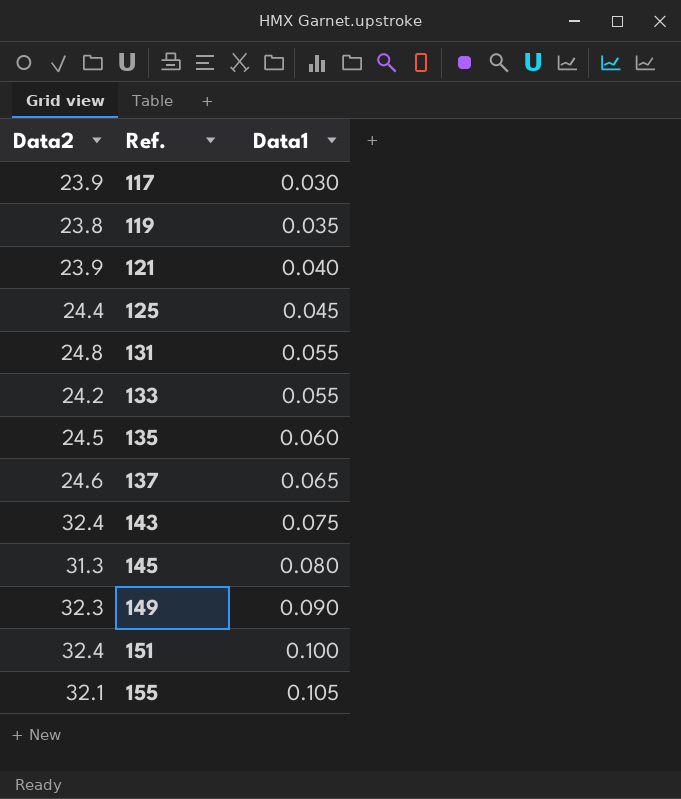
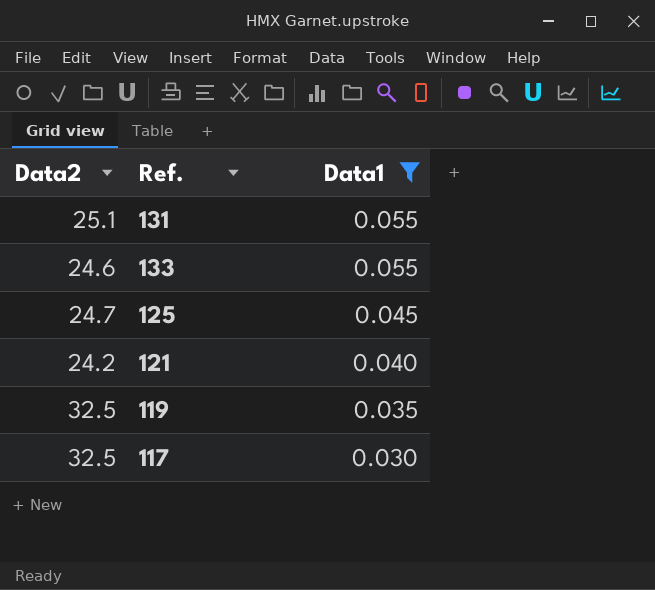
filter: none -> Data1 <= 0.055
row order: Ref. ascending -> Data1 descending
131 | Data2: 24.8 -> 25.1
133 | Data2: 24.2 -> 24.6
125 | Data2: 24.4 -> 24.7
121 | Data2: 23.9 -> 24.2
119 | Data2: 23.8 -> 32.5
117 | Data2: 23.9 -> 32.5

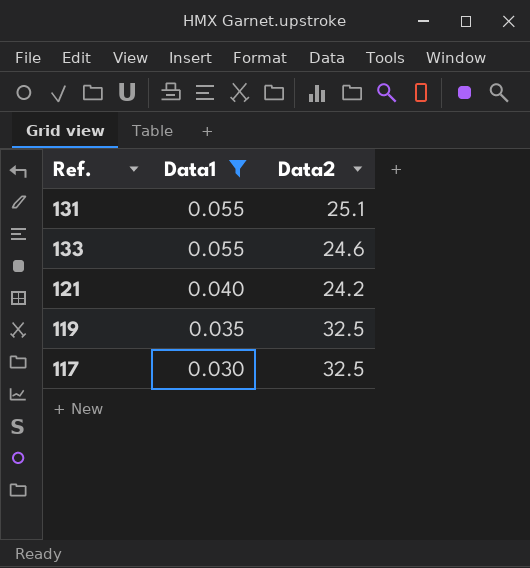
column Data2 | position: 1 -> 3
row 125: 24.7 | 0.045 -> none

